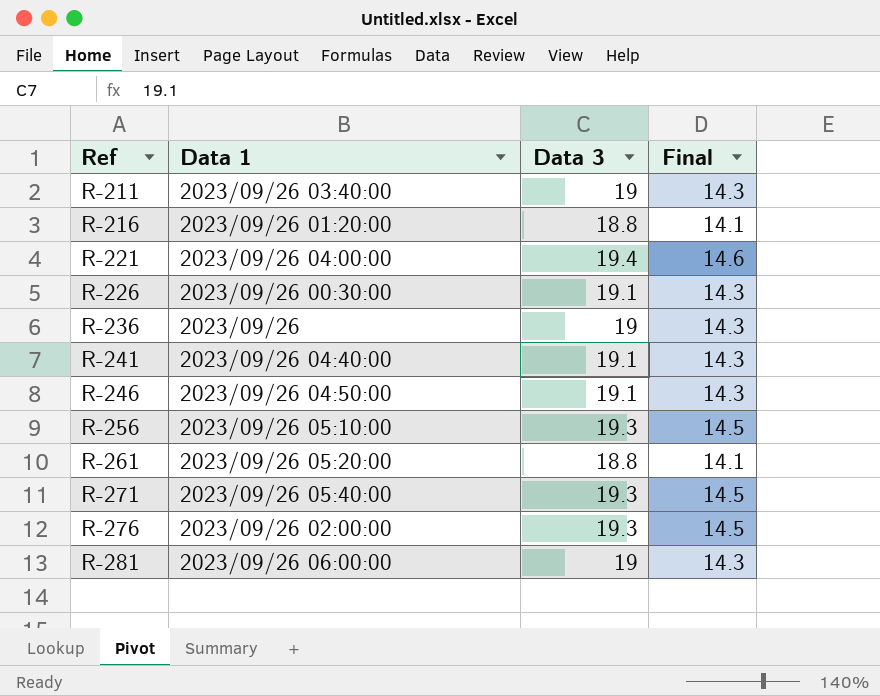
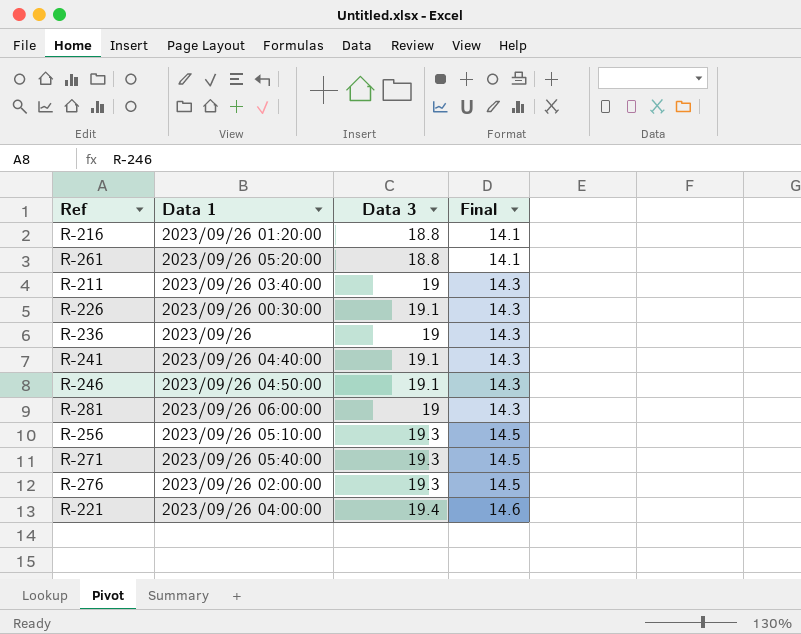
row order: Ref ascending -> Final ascending

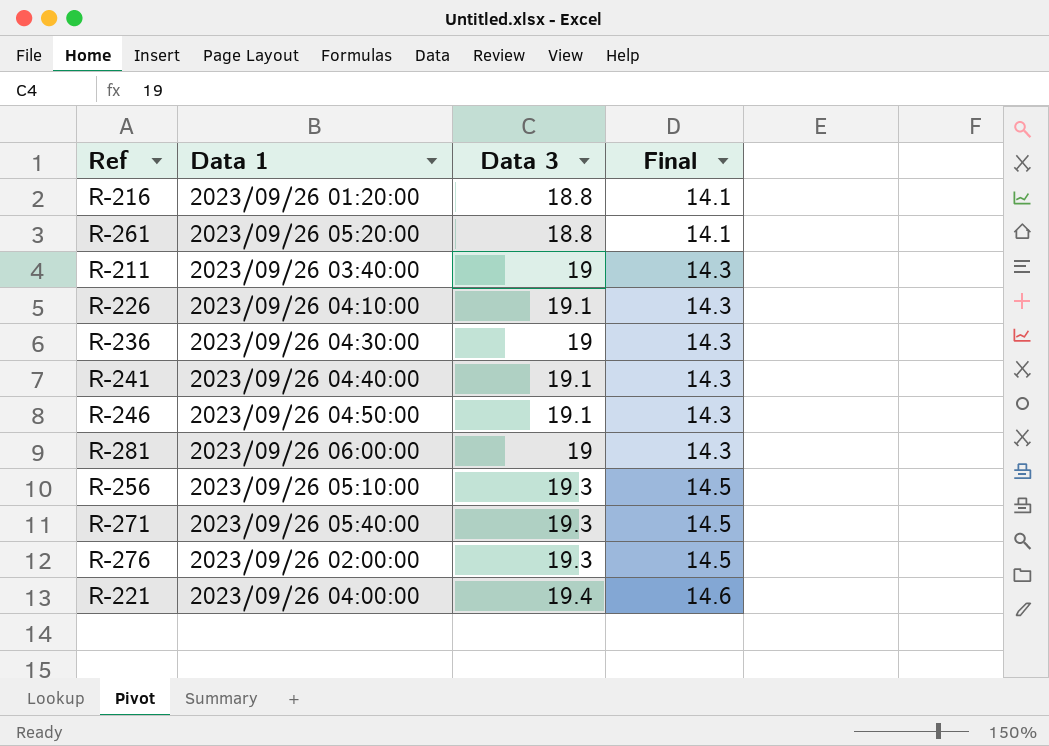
R-226 | Data 1: 2023/09/26 00:30:00 -> 2023/09/26 04:10:00
R-236 | Data 1: 2023/09/26 -> 2023/09/26 04:30:00

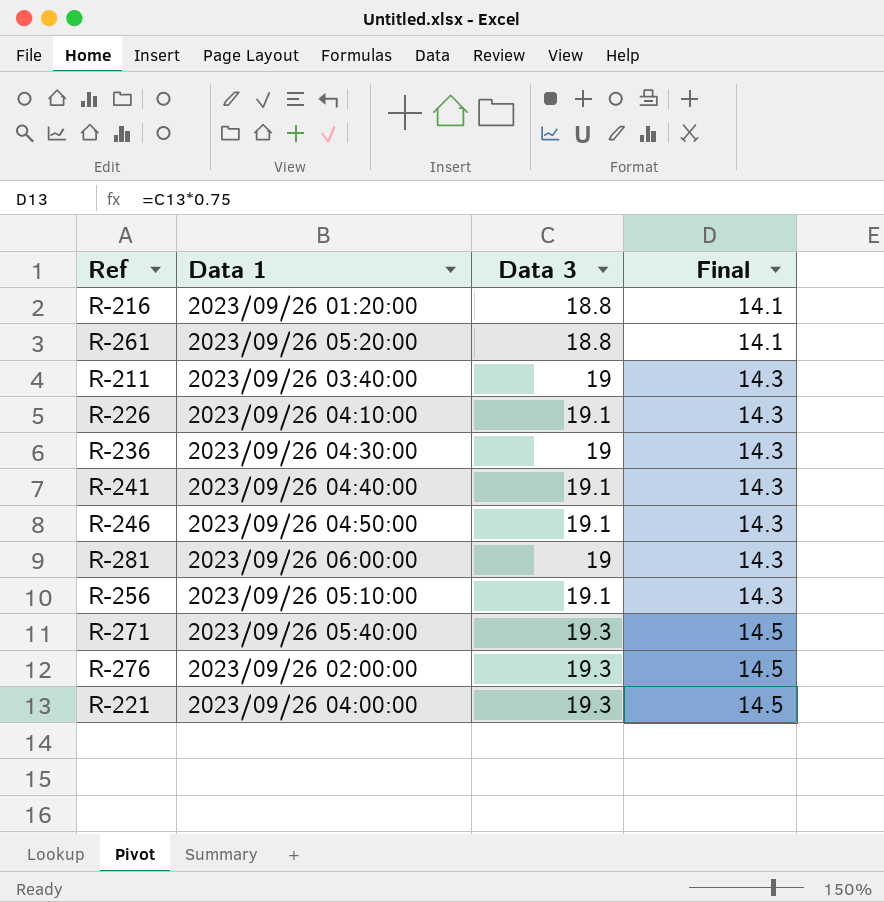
R-256 | Data 3: 19.3 -> 19.1
R-256 | Final: 14.5 -> 14.3
R-221 | Data 3: 19.4 -> 19.3
R-221 | Final: 14.6 -> 14.5

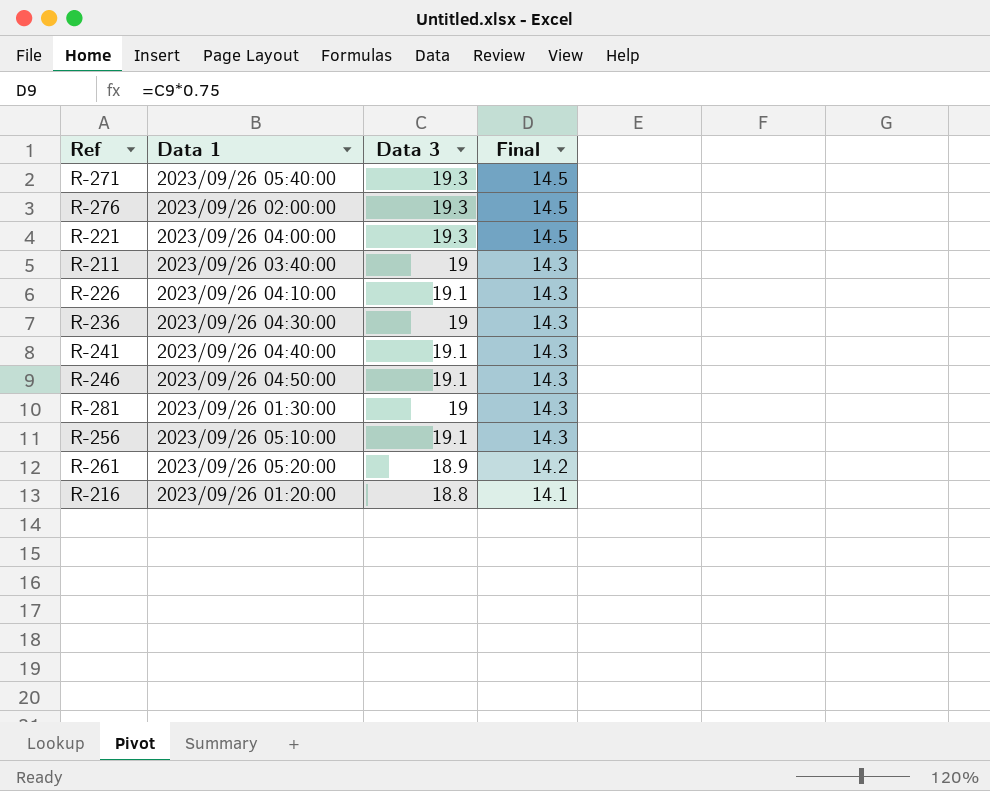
row order: Final ascending -> Final descending
R-281 | Data 1: 2023/09/26 06:00:00 -> 2023/09/26 01:30:00
R-261 | Data 3: 18.8 -> 18.9
R-261 | Final: 14.1 -> 14.2

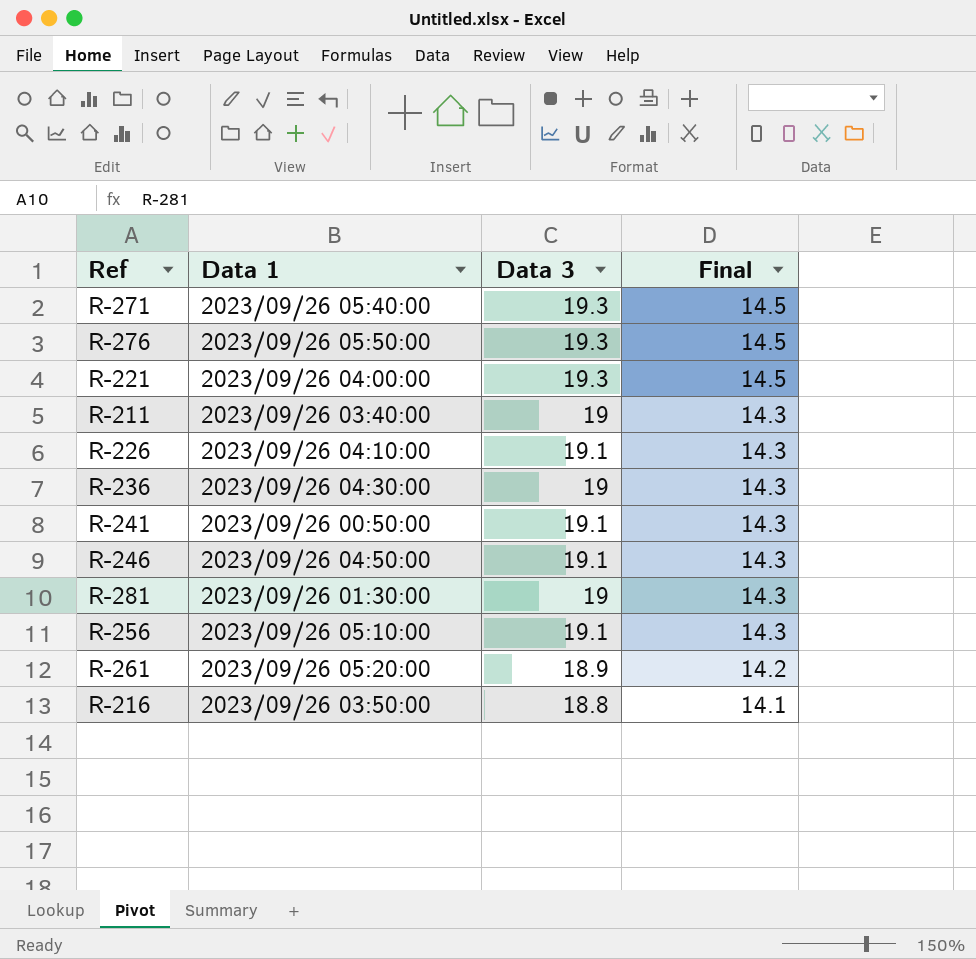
R-276 | Data 1: 2023/09/26 02:00:00 -> 2023/09/26 05:50:00
R-241 | Data 1: 2023/09/26 04:40:00 -> 2023/09/26 00:50:00
R-216 | Data 1: 2023/09/26 01:20:00 -> 2023/09/26 03:50:00

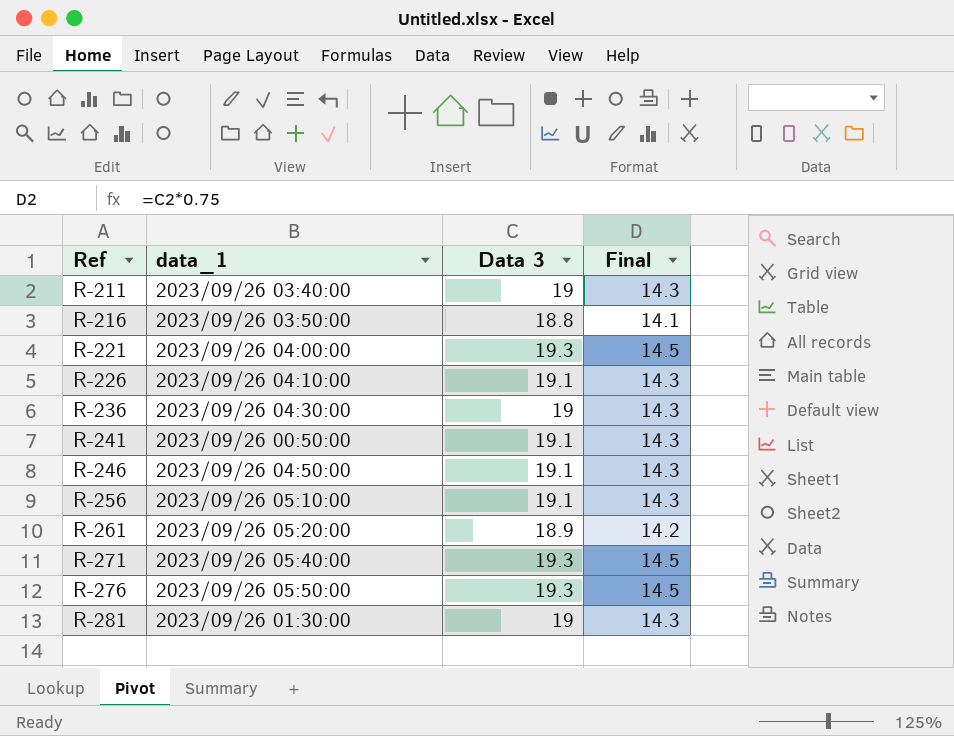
row order: Final descending -> Ref ascending
column name: Data 1 -> data_1

